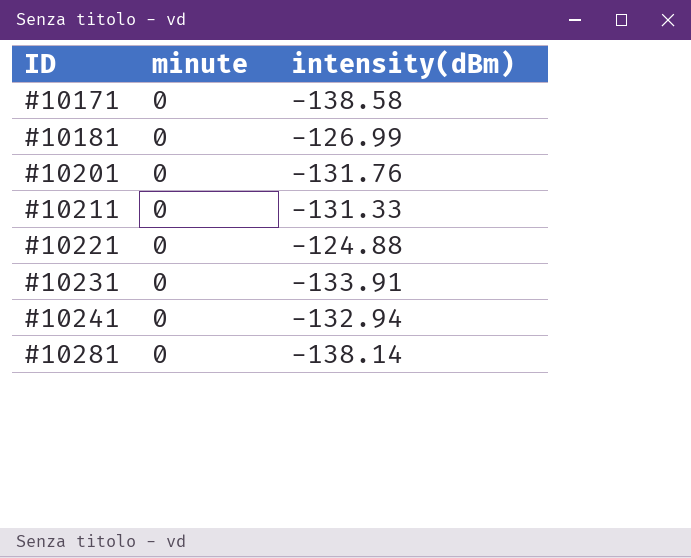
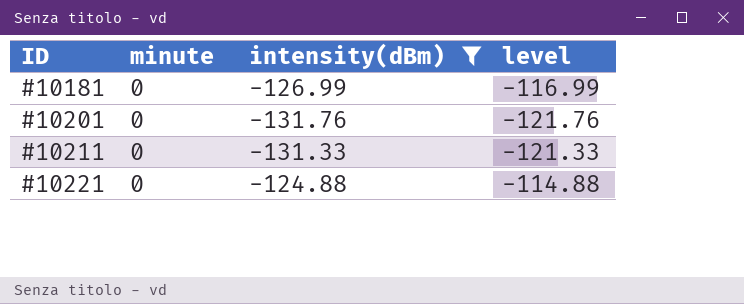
filter: none -> intensity(dBm) >= -131.76
column level | formula: none -> [intensity(dBm)] + 10

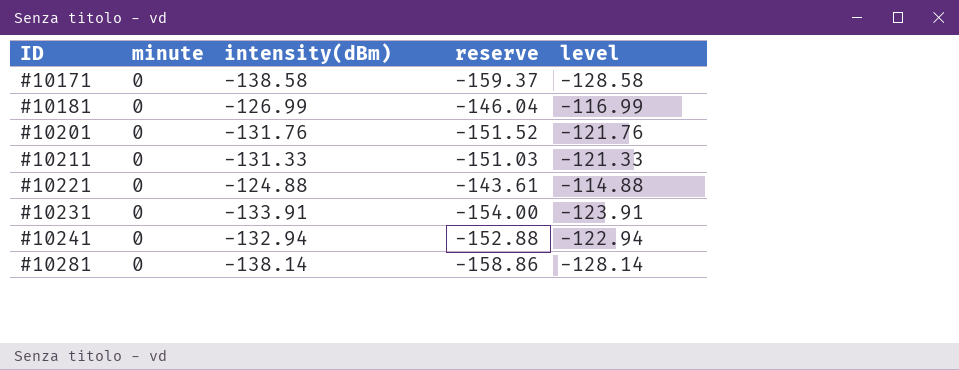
filter: intensity(dBm) >= -131.76 -> none
column reserve | formula: none -> [intensity(dBm)] * 1.15

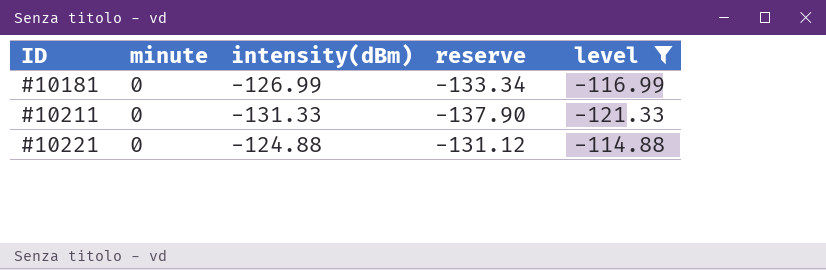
filter: none -> level >= -121.33
column reserve | formula: [intensity(dBm)] * 1.15 -> [intensity(dBm)] * 1.05

